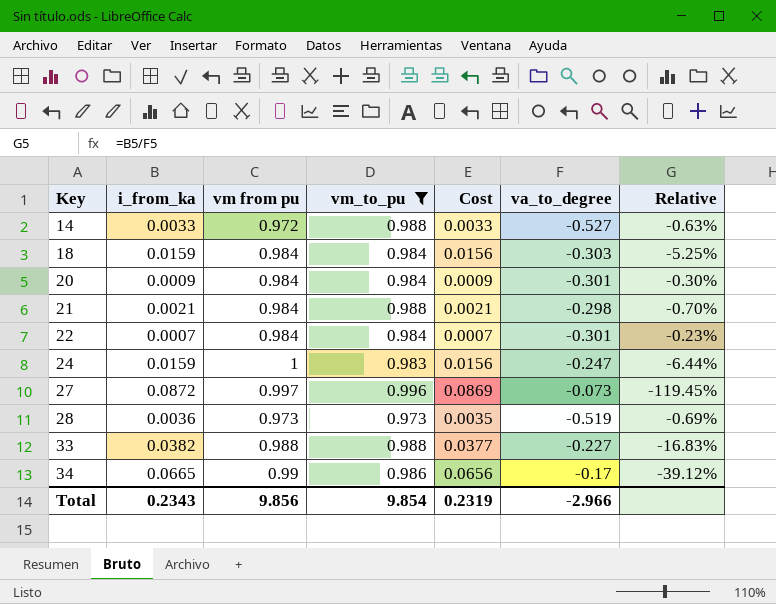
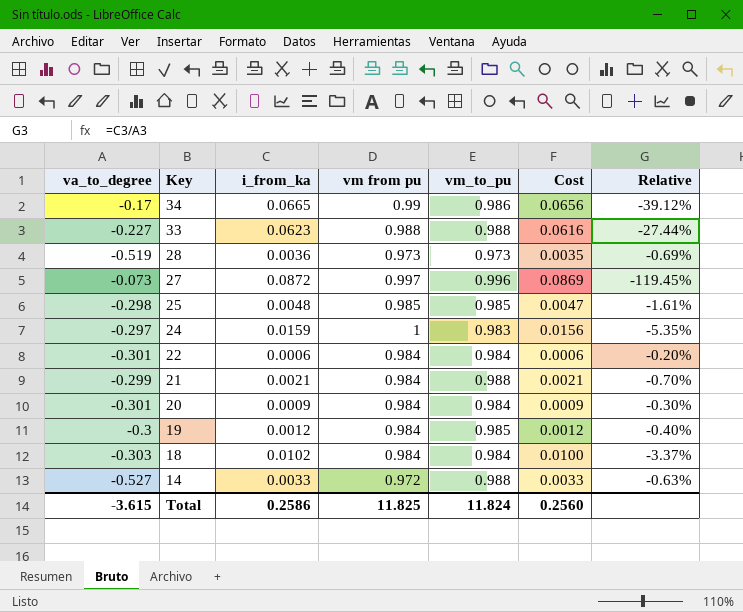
filter: vm_to_pu != 0.985 -> none
row order: Key ascending -> Key descending
column va_to_degree | position: 6 -> 1
33 | i_from_ka: 0.0382 -> 0.0623
33 | Cost: 0.0377 -> 0.0616
33 | Relative: -16.83% -> -27.44%
24 | va_to_degree: -0.247 -> -0.297
24 | Relative: -6.44% -> -5.35%
22 | i_from_ka: 0.0007 -> 0.0006
22 | Cost: 0.0007 -> 0.0006
22 | Relative: -0.23% -> -0.20%
21 | va_to_degree: -0.298 -> -0.299
18 | i_from_ka: 0.0159 -> 0.0102
18 | Cost: 0.0156 -> 0.0100
18 | Relative: -5.25% -> -3.37%
Total | va_to_degree: -2.966 -> -3.615
Total | i_from_ka: 0.2343 -> 0.2586
Total | vm from pu: 9.856 -> 11.825
Total | vm_to_pu: 9.854 -> 11.824
Total | Cost: 0.2319 -> 0.2560

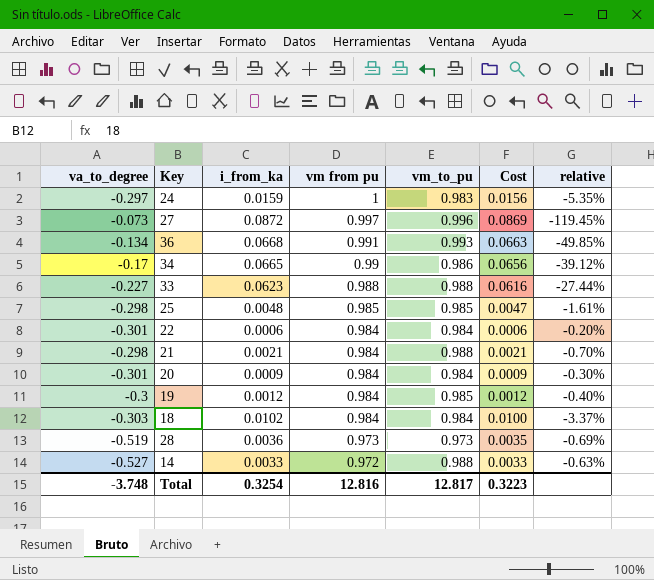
row order: Key descending -> vm from pu descending
column name: Relative -> relative
row 36: none -> -0.134 | 0.0668 | 0.991 | 0.993 | 0.0663 | -49.85%
21 | va_to_degree: -0.299 -> -0.298
Total | va_to_degree: -3.615 -> -3.748
Total | i_from_ka: 0.2586 -> 0.3254
Total | vm from pu: 11.825 -> 12.816
Total | vm_to_pu: 11.824 -> 12.817
Total | Cost: 0.2560 -> 0.3223

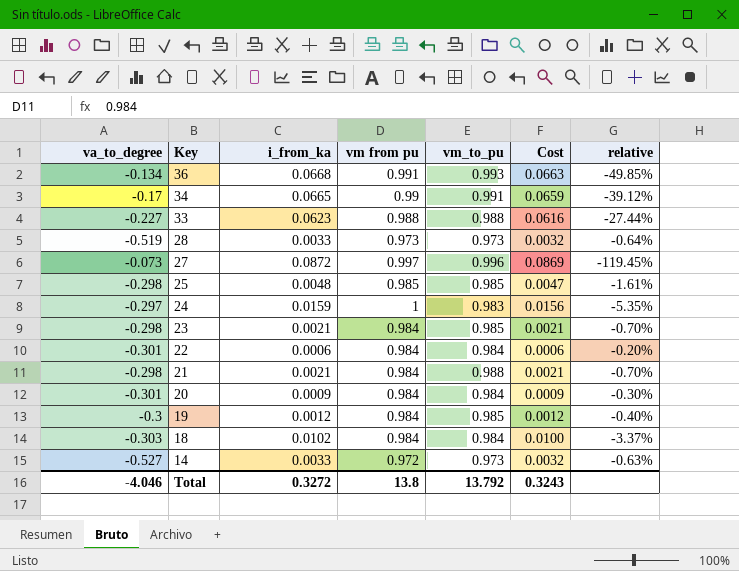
row order: vm from pu descending -> Key descending
34 | vm_to_pu: 0.986 -> 0.991
34 | Cost: 0.0656 -> 0.0659
28 | i_from_ka: 0.0036 -> 0.0033
28 | Cost: 0.0035 -> 0.0032
28 | relative: -0.69% -> -0.64%
row 23: none -> -0.298 | 0.0021 | 0.984 | 0.985 | 0.0021 | -0.70%
14 | vm_to_pu: 0.988 -> 0.973
14 | Cost: 0.0033 -> 0.0032
Total | va_to_degree: -3.748 -> -4.046
Total | i_from_ka: 0.3254 -> 0.3272
Total | vm from pu: 12.816 -> 13.8
Total | vm_to_pu: 12.817 -> 13.792
Total | Cost: 0.3223 -> 0.3243

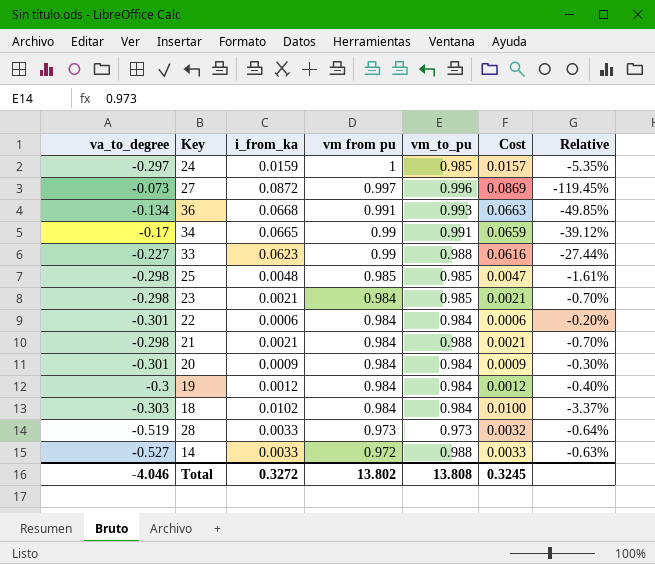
row order: Key descending -> vm from pu descending
column name: relative -> Relative
24 | vm_to_pu: 0.983 -> 0.985
24 | Cost: 0.0156 -> 0.0157
33 | vm from pu: 0.988 -> 0.99
19 | vm_to_pu: 0.985 -> 0.984
14 | vm_to_pu: 0.973 -> 0.988
14 | Cost: 0.0032 -> 0.0033
Total | vm from pu: 13.8 -> 13.802
Total | vm_to_pu: 13.792 -> 13.808
Total | Cost: 0.3243 -> 0.3245

